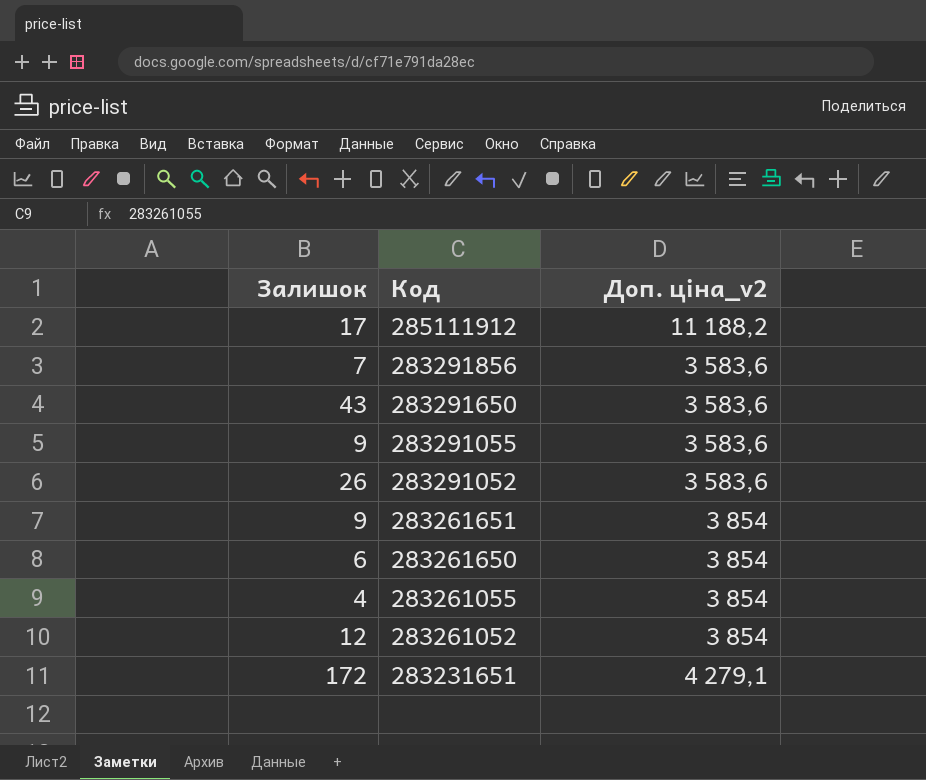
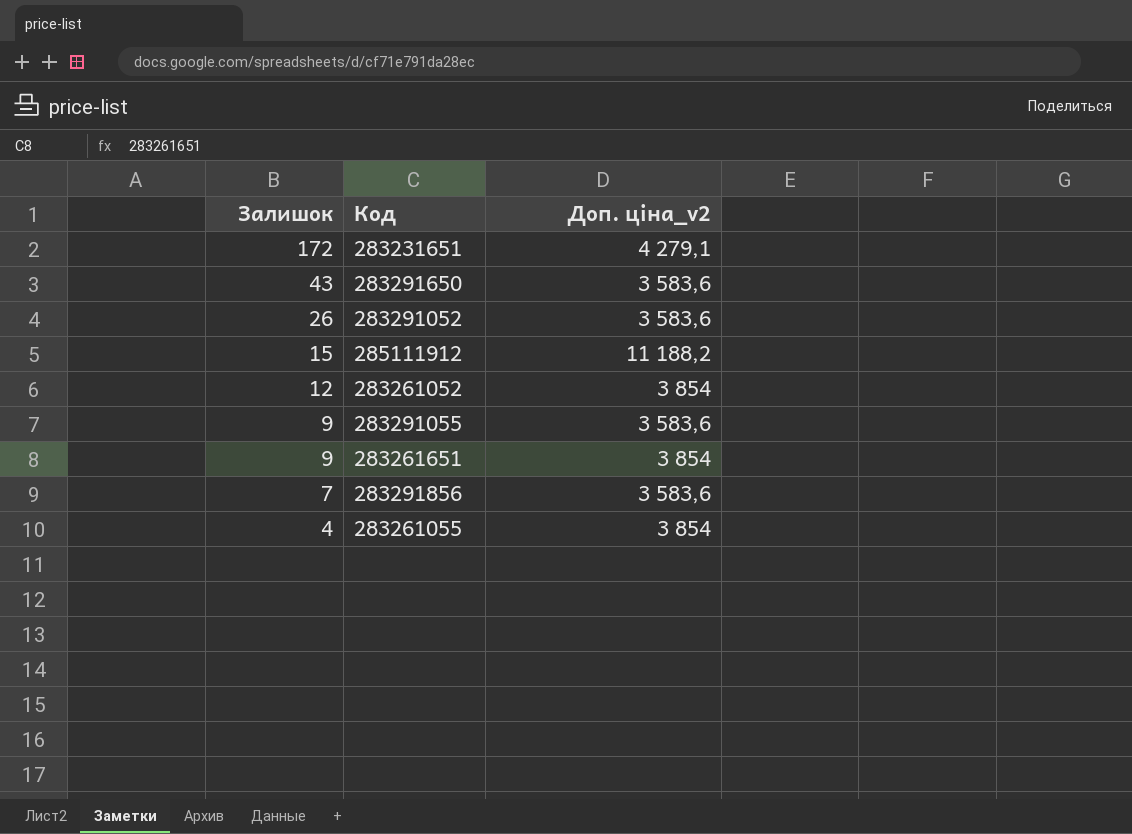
row order: Код descending -> Залишок descending
row 283261650: 6 | 3 854 -> none
285111912 | Залишок: 17 -> 15

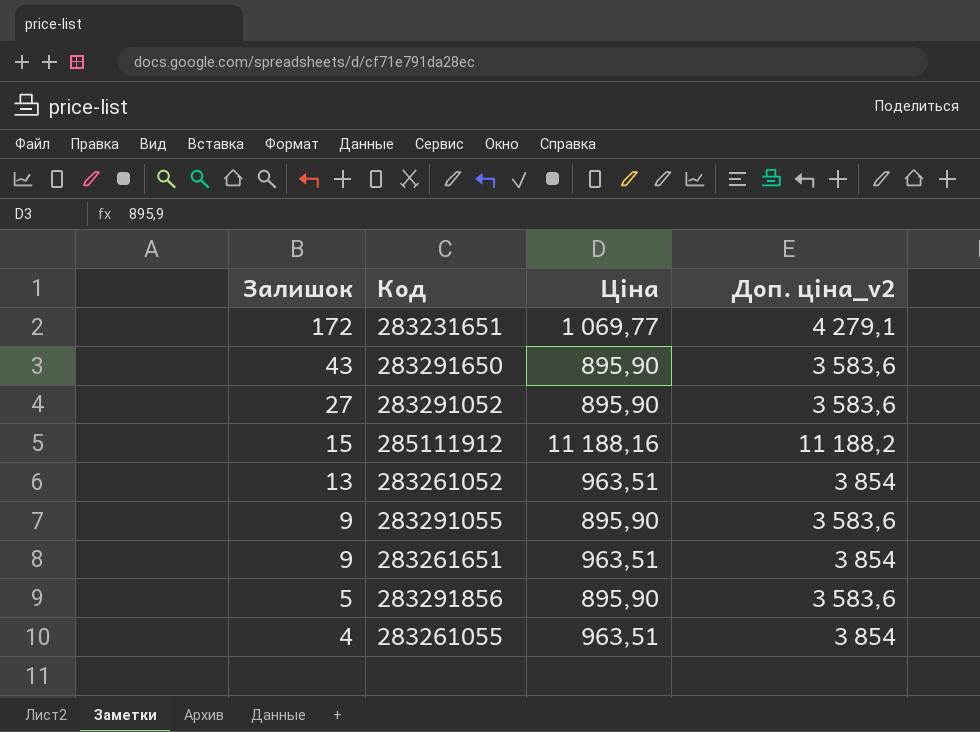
column Ціна | position: none -> 3
283291052 | Залишок: 26 -> 27
283261052 | Залишок: 12 -> 13
283291856 | Залишок: 7 -> 5

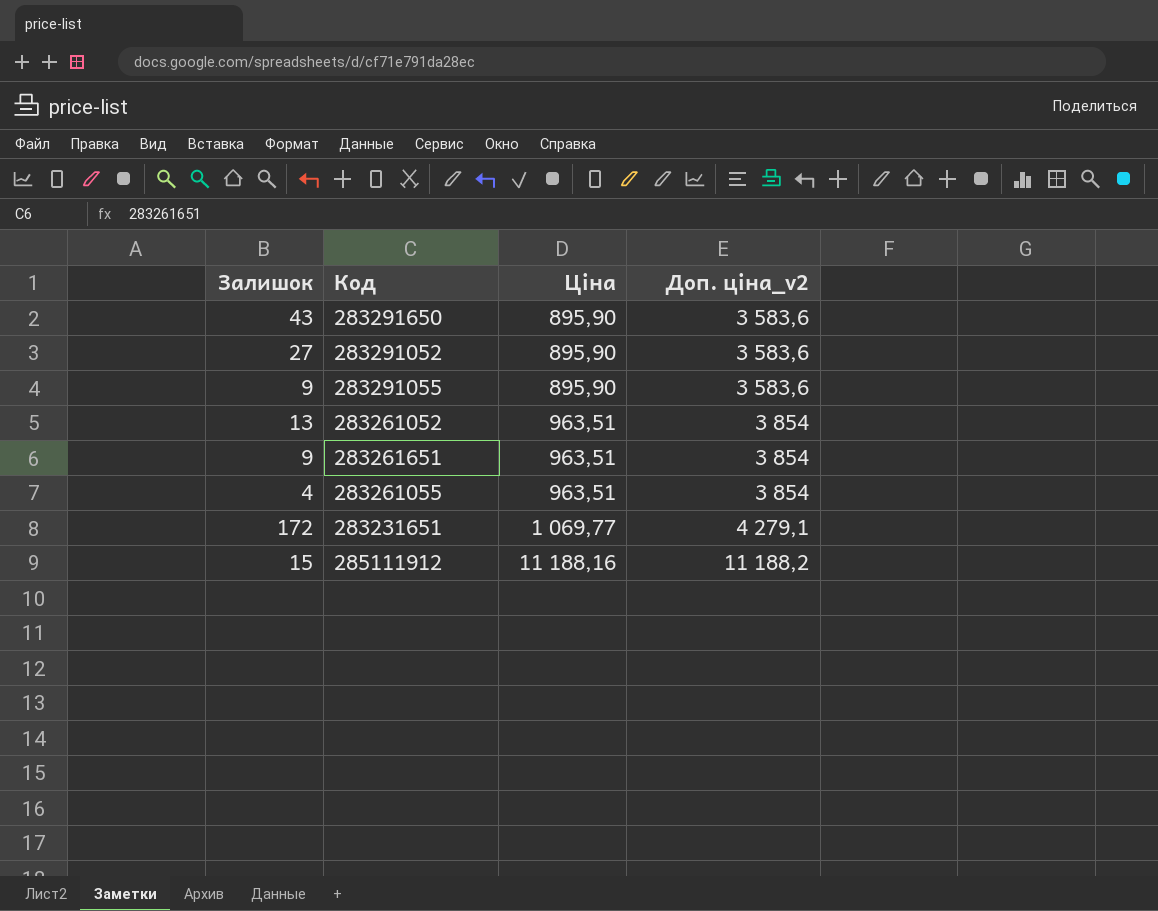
row order: Залишок descending -> Ціна ascending
row 283291856: 5 | 895,90 | 3 583,6 -> none

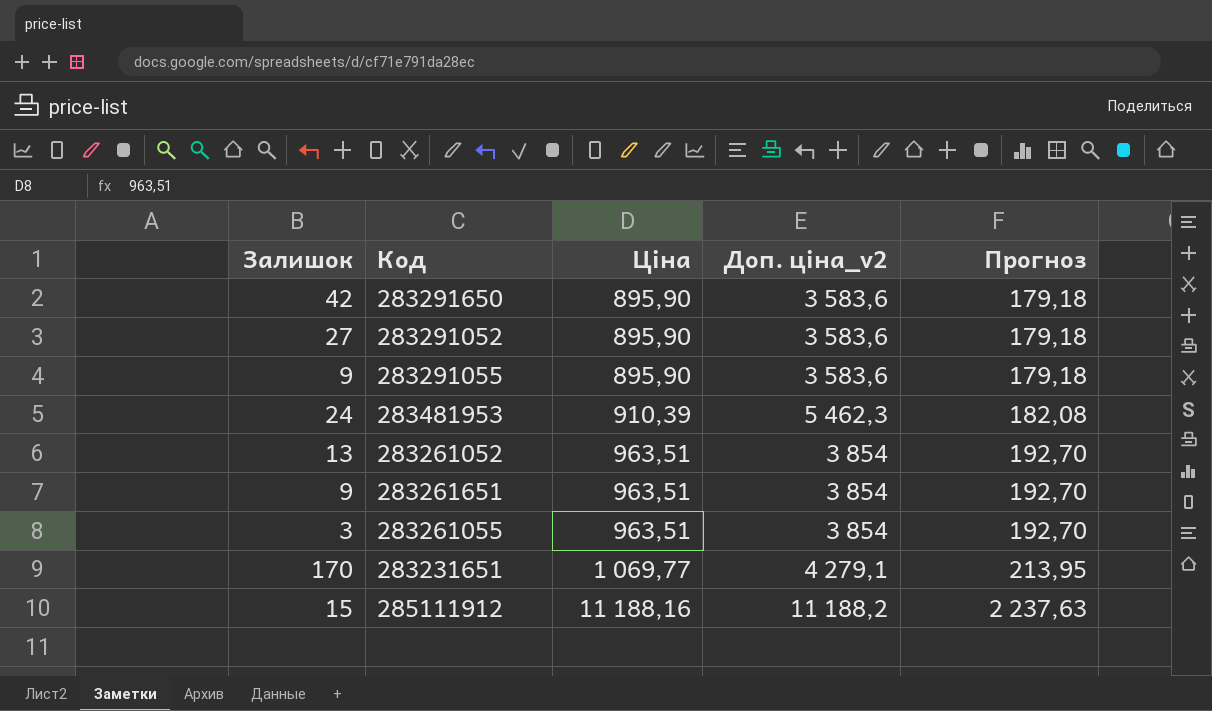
column Прогноз | formula: none -> [Ціна] * 0,2
283291650 | Залишок: 43 -> 42
row 283481953: none -> 24 | 910,39 | 5 462,3 | 182,08
283261055 | Залишок: 4 -> 3
283231651 | Залишок: 172 -> 170

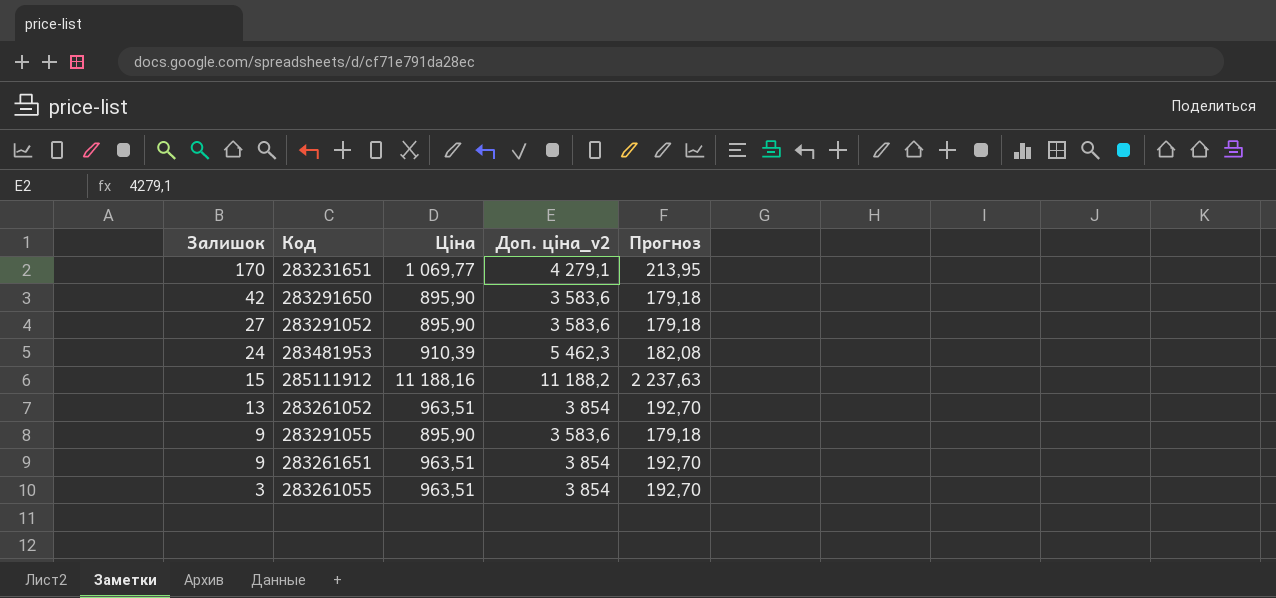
row order: Ціна ascending -> Залишок descending

